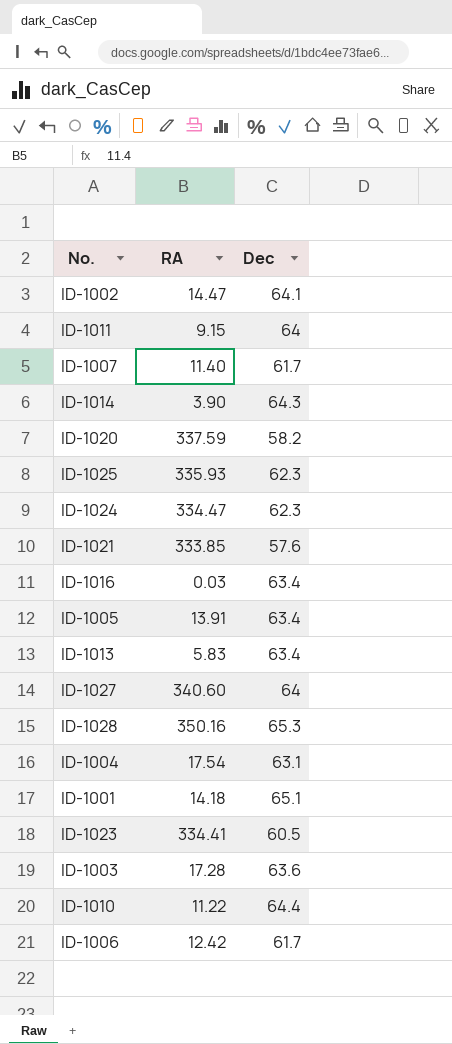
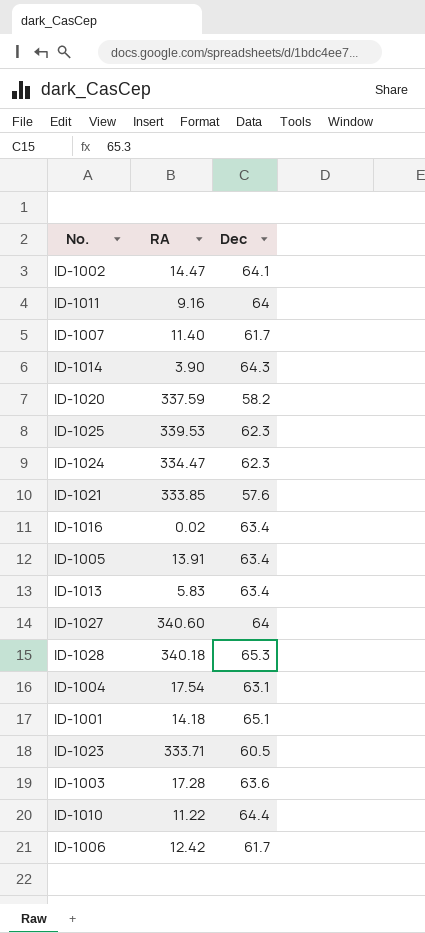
ID-1011 | RA: 9.15 -> 9.16
ID-1025 | RA: 335.93 -> 339.53
ID-1016 | RA: 0.03 -> 0.02
ID-1028 | RA: 350.16 -> 340.18
ID-1023 | RA: 334.41 -> 333.71

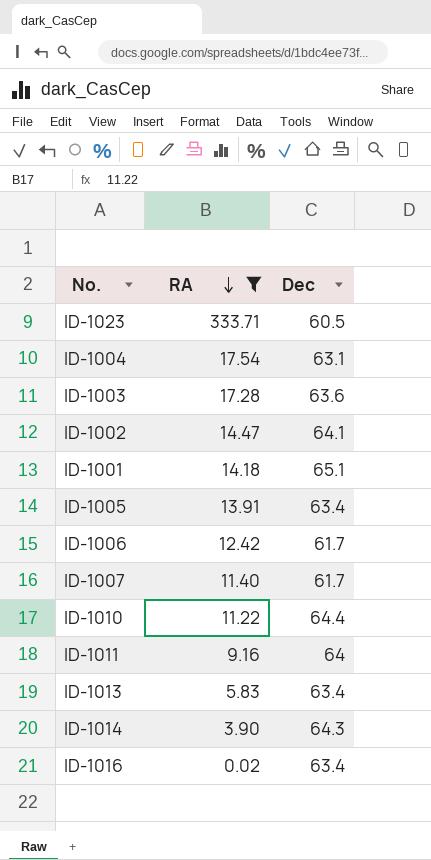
filter: none -> RA <= 333.71
row order: none -> RA descending

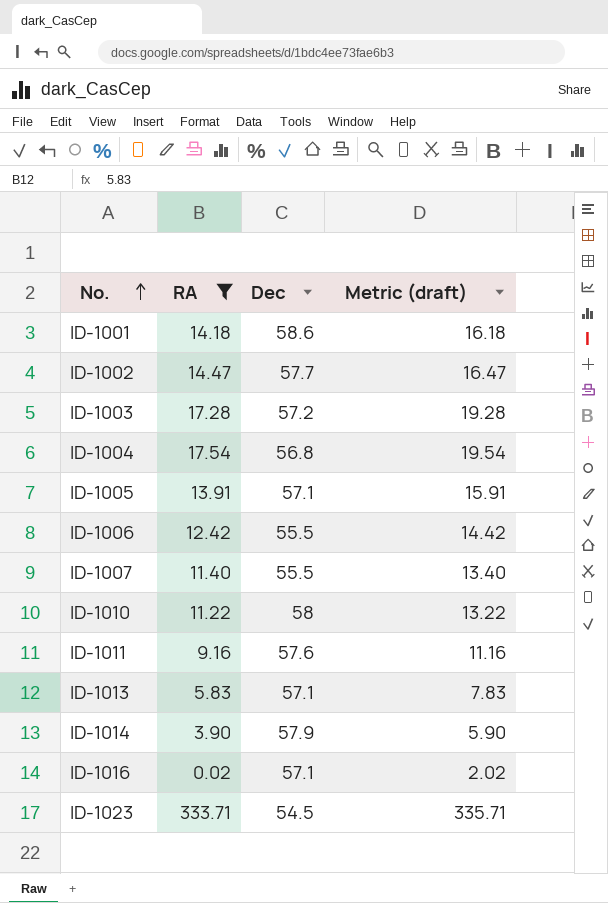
row order: RA descending -> No. ascending
column Metric (draft) | formula: none -> [RA] + 2
ID-1001 | Dec: 65.1 -> 58.6
ID-1002 | Dec: 64.1 -> 57.7
ID-1003 | Dec: 63.6 -> 57.2
ID-1004 | Dec: 63.1 -> 56.8
ID-1005 | Dec: 63.4 -> 57.1
ID-1006 | Dec: 61.7 -> 55.5
ID-1007 | Dec: 61.7 -> 55.5
ID-1010 | Dec: 64.4 -> 58
ID-1011 | Dec: 64 -> 57.6
ID-1013 | Dec: 63.4 -> 57.1
ID-1014 | Dec: 64.3 -> 57.9
ID-1016 | Dec: 63.4 -> 57.1
ID-1023 | Dec: 60.5 -> 54.5

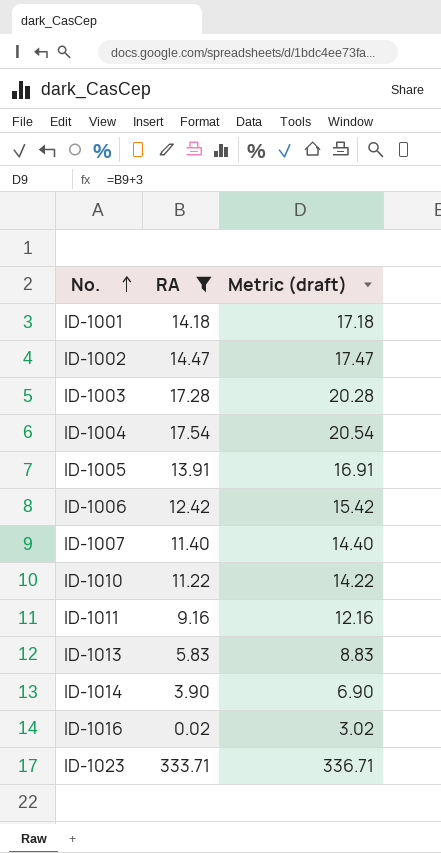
column Dec | position: 3 -> none
column Metric (draft) | formula: [RA] + 2 -> [RA] + 3

